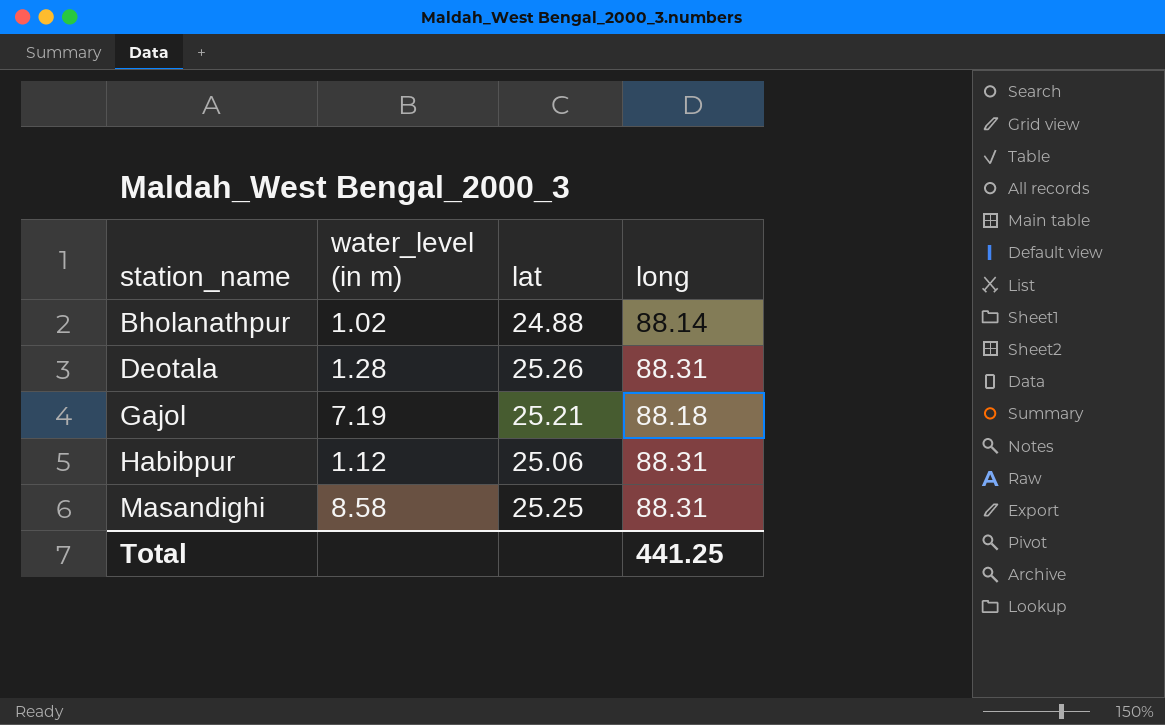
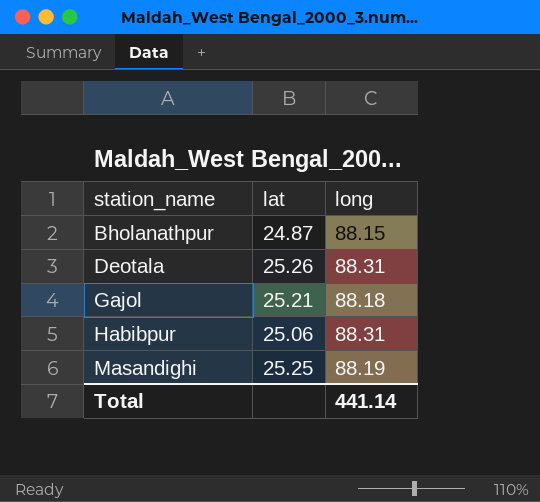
column water_level (in m) | position: 2 -> none
Bholanathpur | lat: 24.88 -> 24.87
Bholanathpur | long: 88.14 -> 88.15
Masandighi | long: 88.31 -> 88.19
Total | long: 441.25 -> 441.14

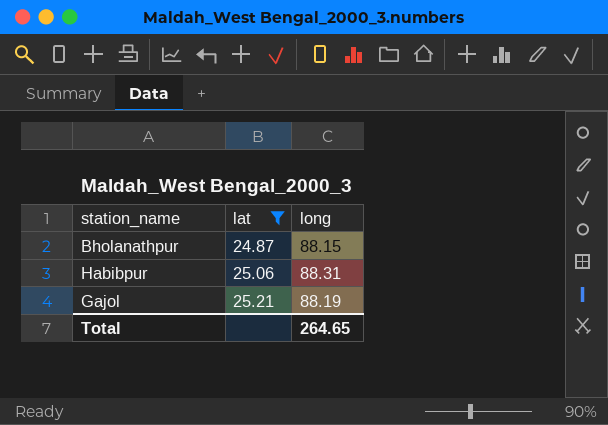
filter: none -> lat <= 25.21
row order: station_name ascending -> lat ascending
Gajol | long: 88.18 -> 88.19
Total | long: 441.14 -> 264.65

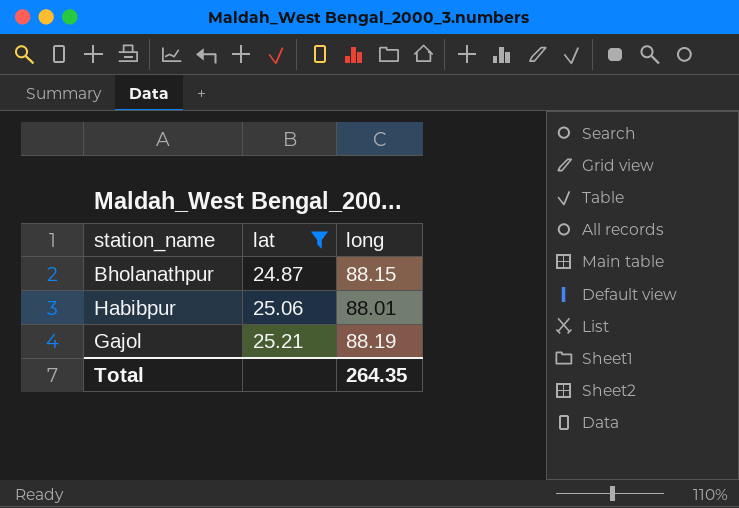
Habibpur | long: 88.31 -> 88.01
Total | long: 264.65 -> 264.35

